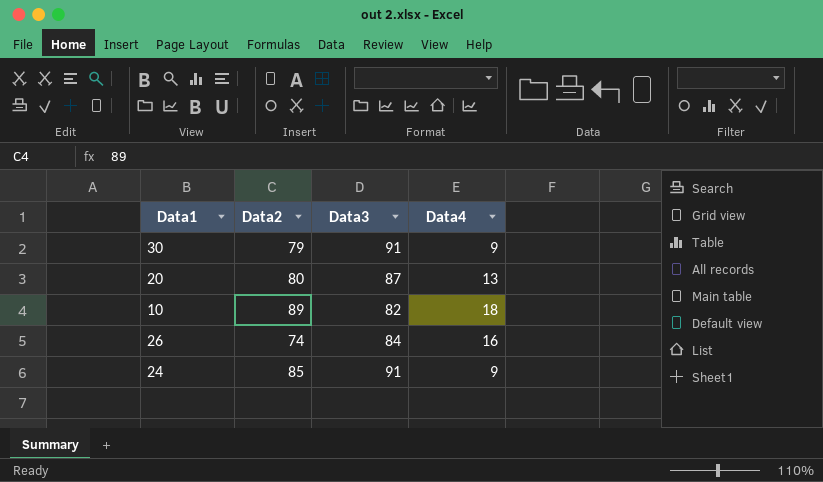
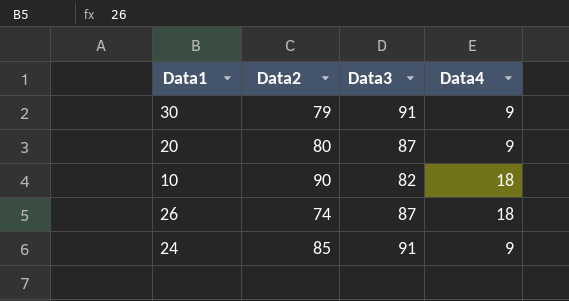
20 | Data4: 13 -> 9
10 | Data2: 89 -> 90
26 | Data3: 84 -> 87
26 | Data4: 16 -> 18

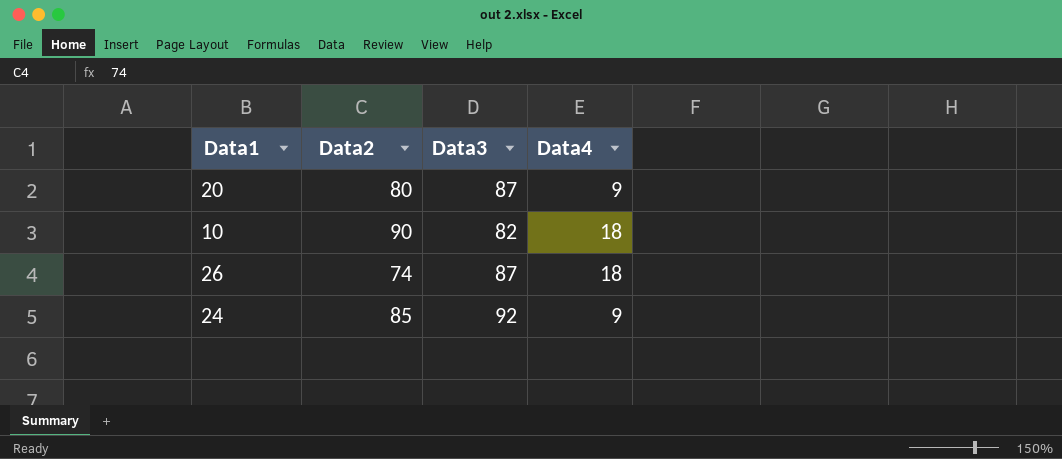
row 30: 79 | 91 | 9 -> none
24 | Data3: 91 -> 92

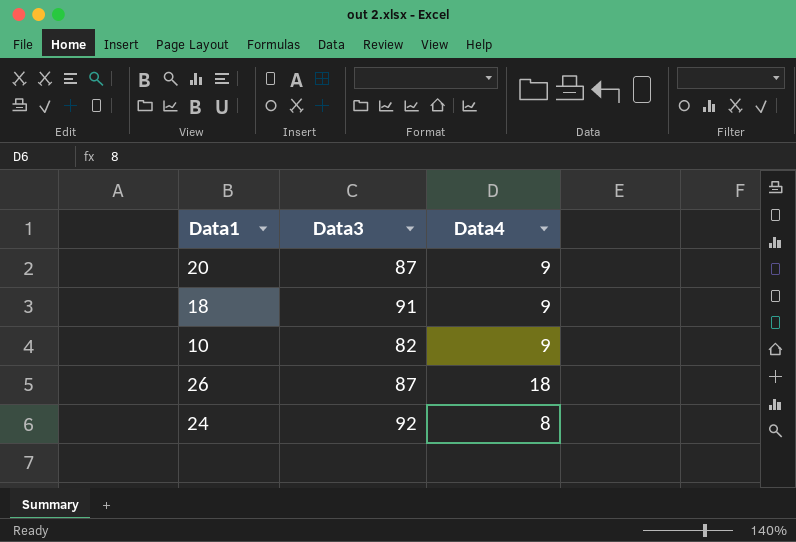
column Data2 | position: 2 -> none
row 18: none -> 91 | 9
10 | Data4: 18 -> 9
24 | Data4: 9 -> 8

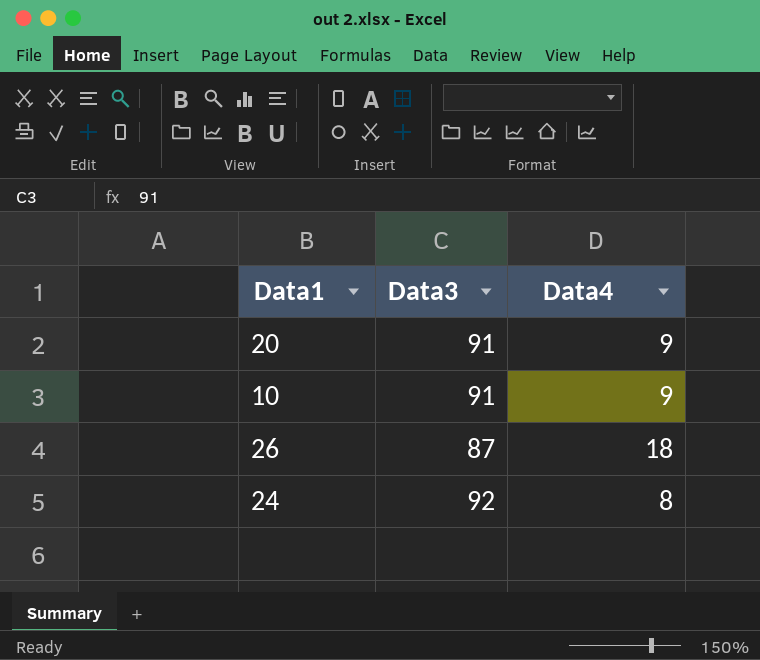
row 18: 91 | 9 -> none
20 | Data3: 87 -> 91
10 | Data3: 82 -> 91

